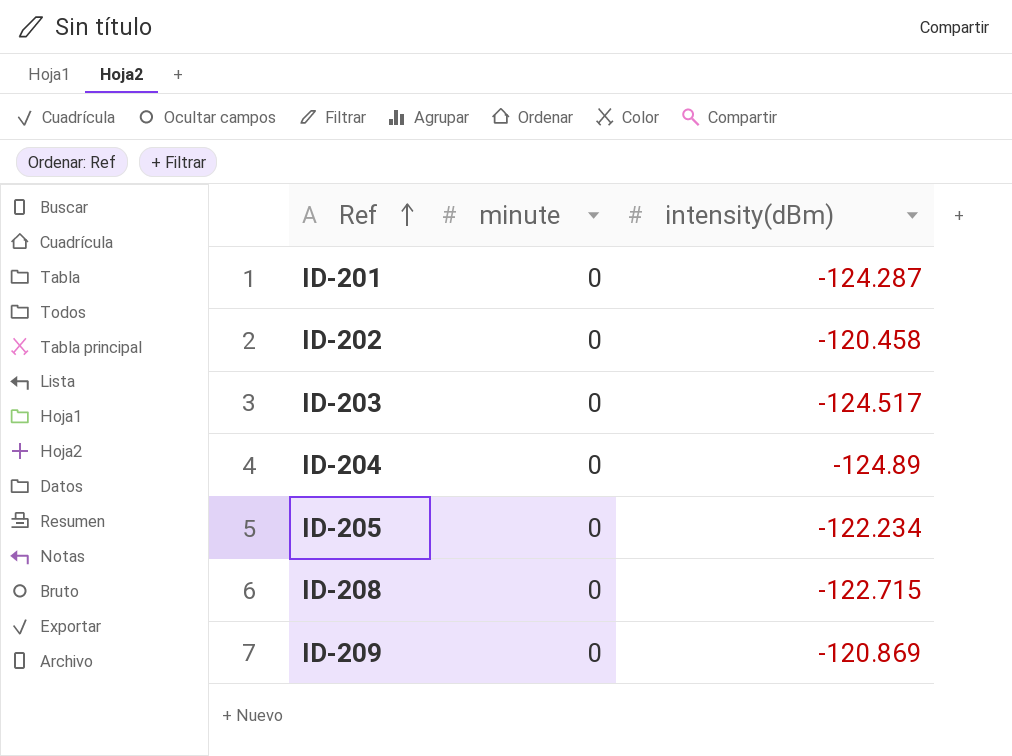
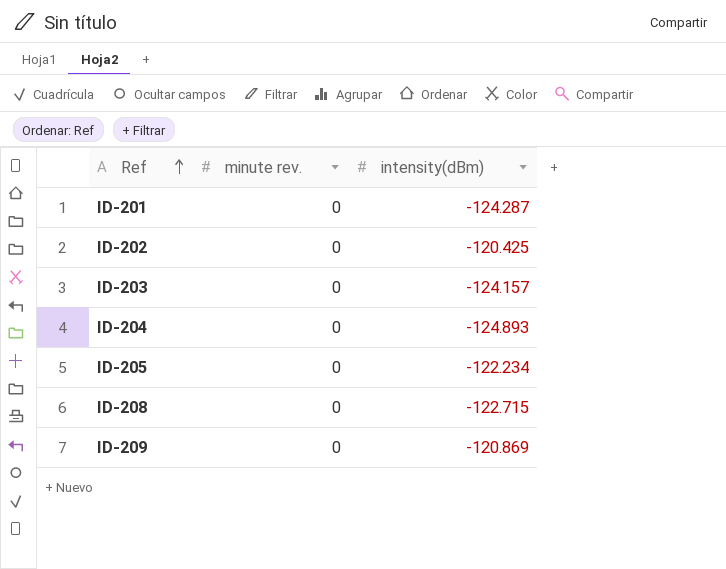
column name: minute -> minute rev.
ID-202 | intensity(dBm): -120.458 -> -120.425
ID-203 | intensity(dBm): -124.517 -> -124.157
ID-204 | intensity(dBm): -124.89 -> -124.893

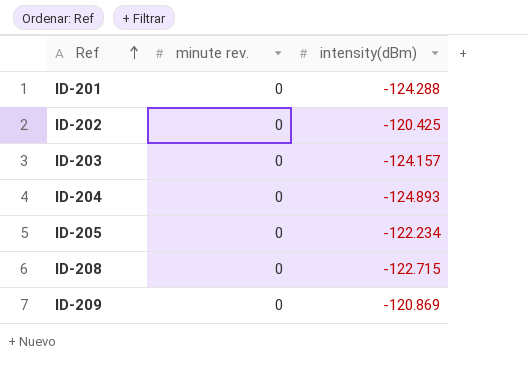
ID-201 | intensity(dBm): -124.287 -> -124.288

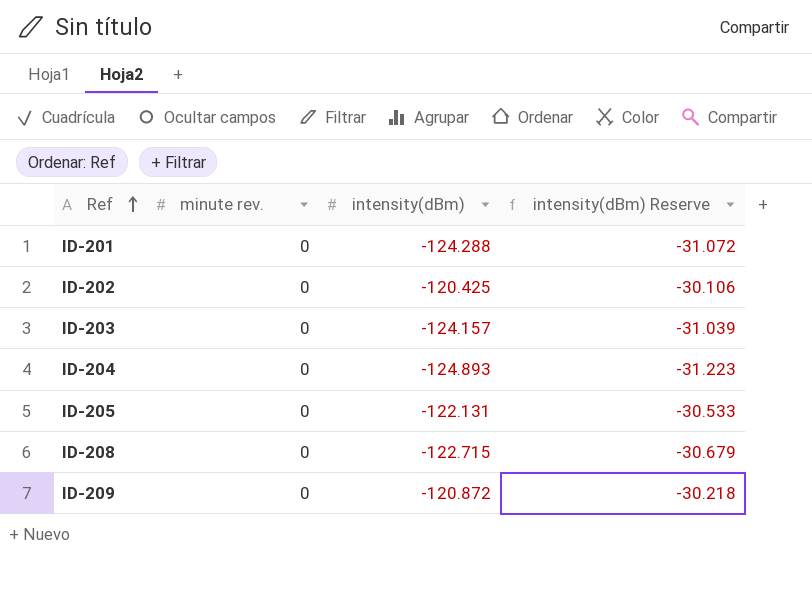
column intensity(dBm) Reserve | formula: none -> [intensity(dBm)] * 0.25
ID-205 | intensity(dBm): -122.234 -> -122.131
ID-209 | intensity(dBm): -120.869 -> -120.872

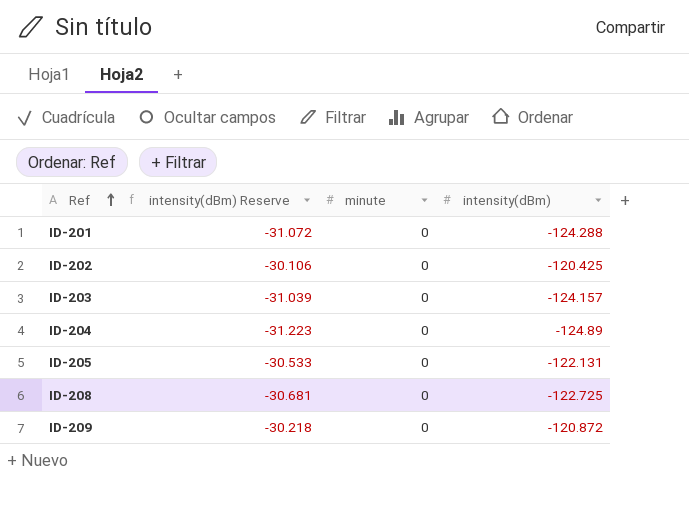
column intensity(dBm) Reserve | position: 4 -> 2
column name: minute rev. -> minute
ID-204 | intensity(dBm): -124.893 -> -124.89
ID-208 | intensity(dBm) Reserve: -30.679 -> -30.681
ID-208 | intensity(dBm): -122.715 -> -122.725

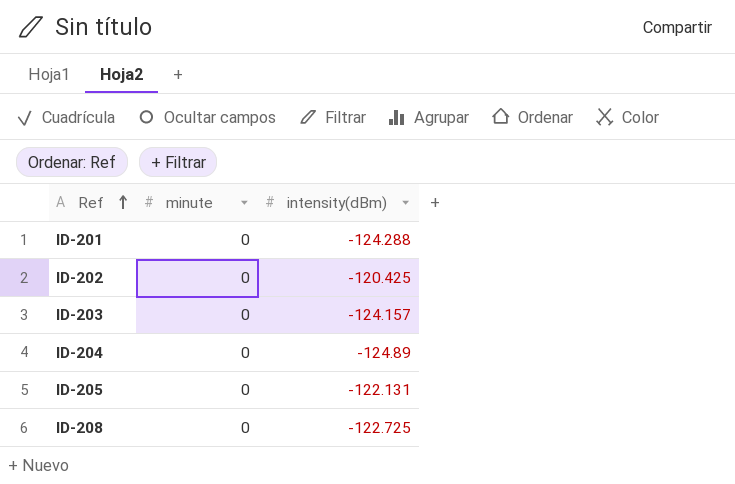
column intensity(dBm) Reserve | formula: [intensity(dBm)] * 0.25 -> none
row ID-209: -30.218 | 0 | -120.872 -> none

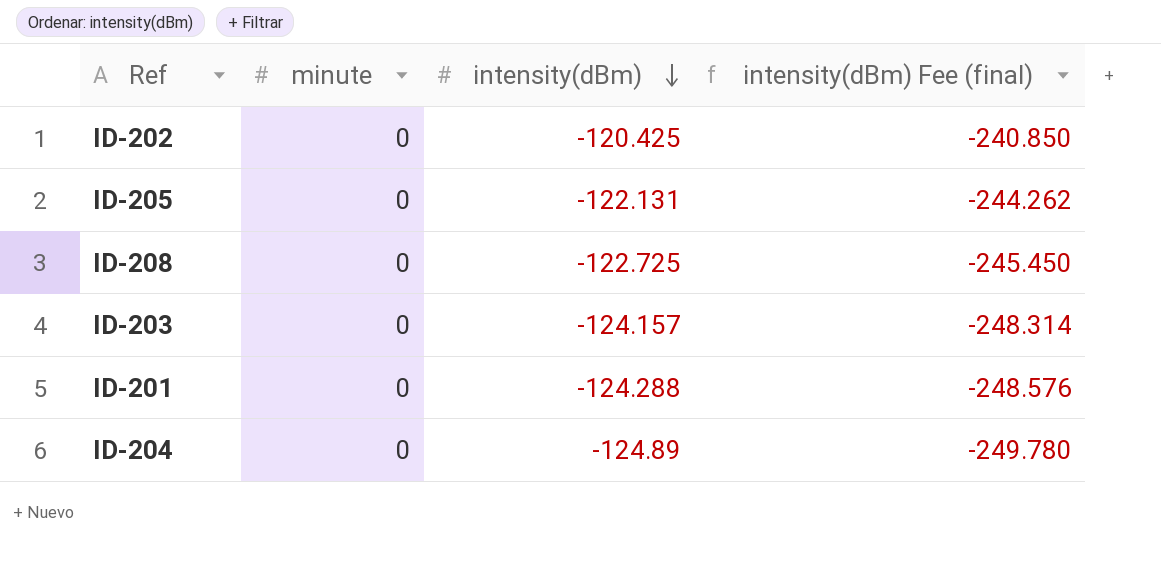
row order: Ref ascending -> intensity(dBm) descending
column intensity(dBm) Fee (final) | formula: none -> [intensity(dBm)] * 2

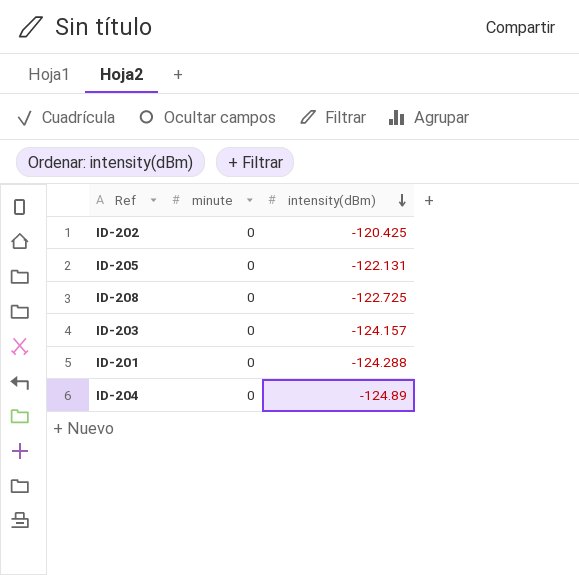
column intensity(dBm) Fee (final) | formula: [intensity(dBm)] * 2 -> none

